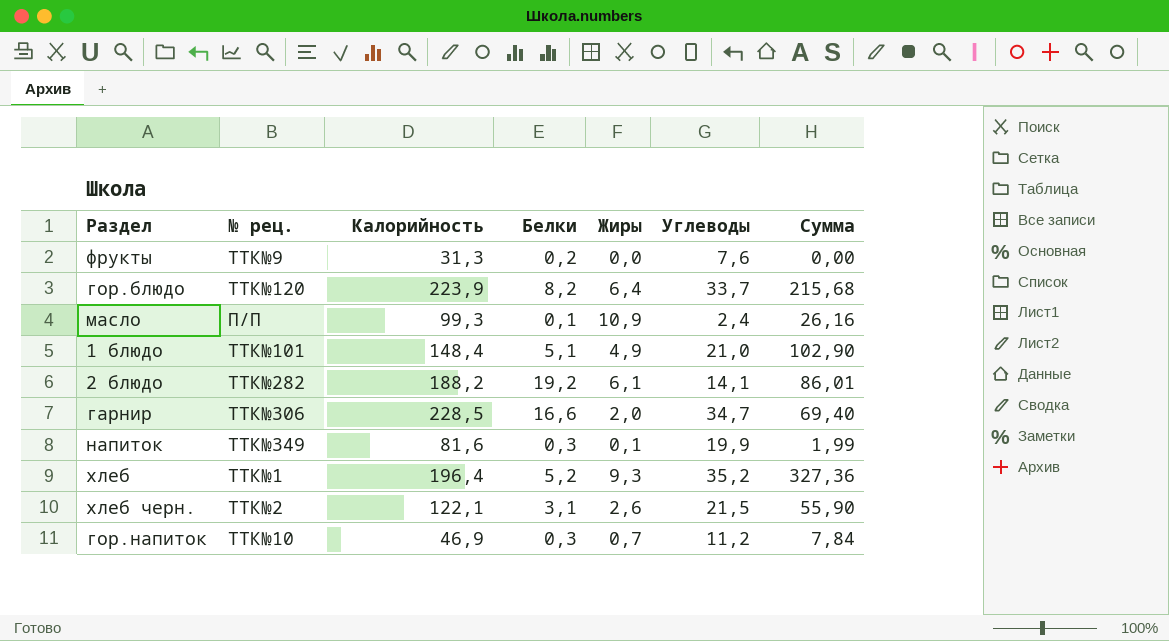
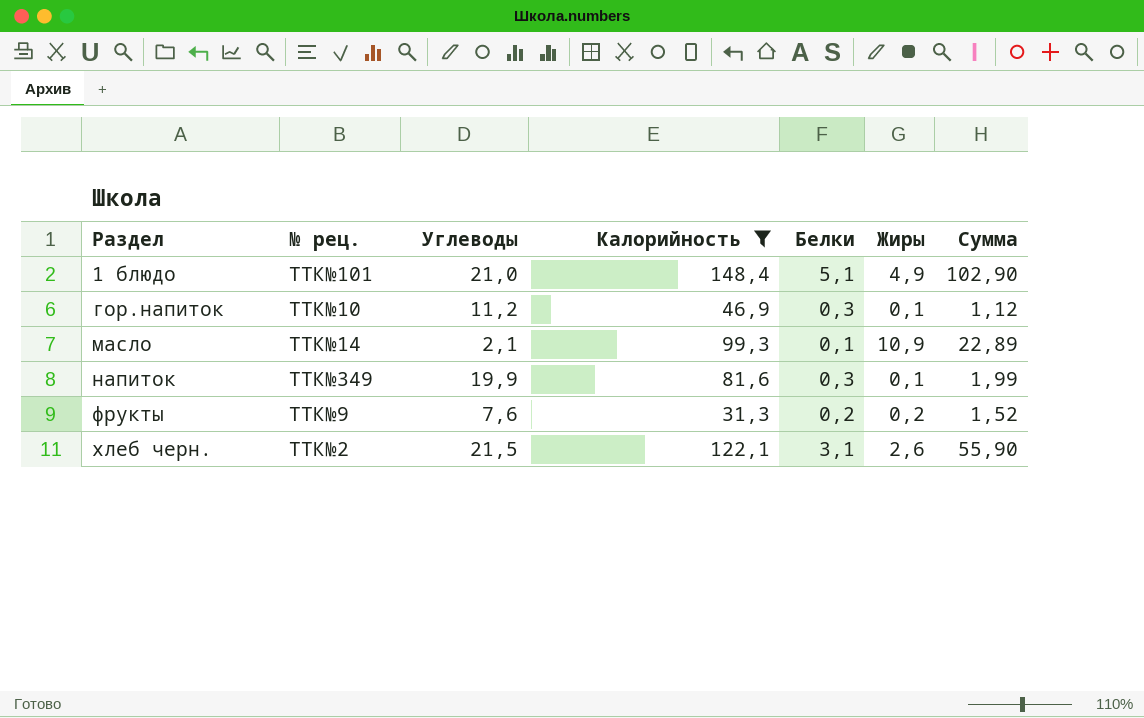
filter: none -> Калорийность <= 148,4
row order: none -> Раздел ascending
column Углеводы | position: 6 -> 3
гор.напиток | Жиры: 0,7 -> 0,1
гор.напиток | Сумма: 7,84 -> 1,12
масло | № рец.: П/П -> ТТК№14
масло | Углеводы: 2,4 -> 2,1
масло | Сумма: 26,16 -> 22,89
фрукты | Жиры: 0,0 -> 0,2
фрукты | Сумма: 0,00 -> 1,52

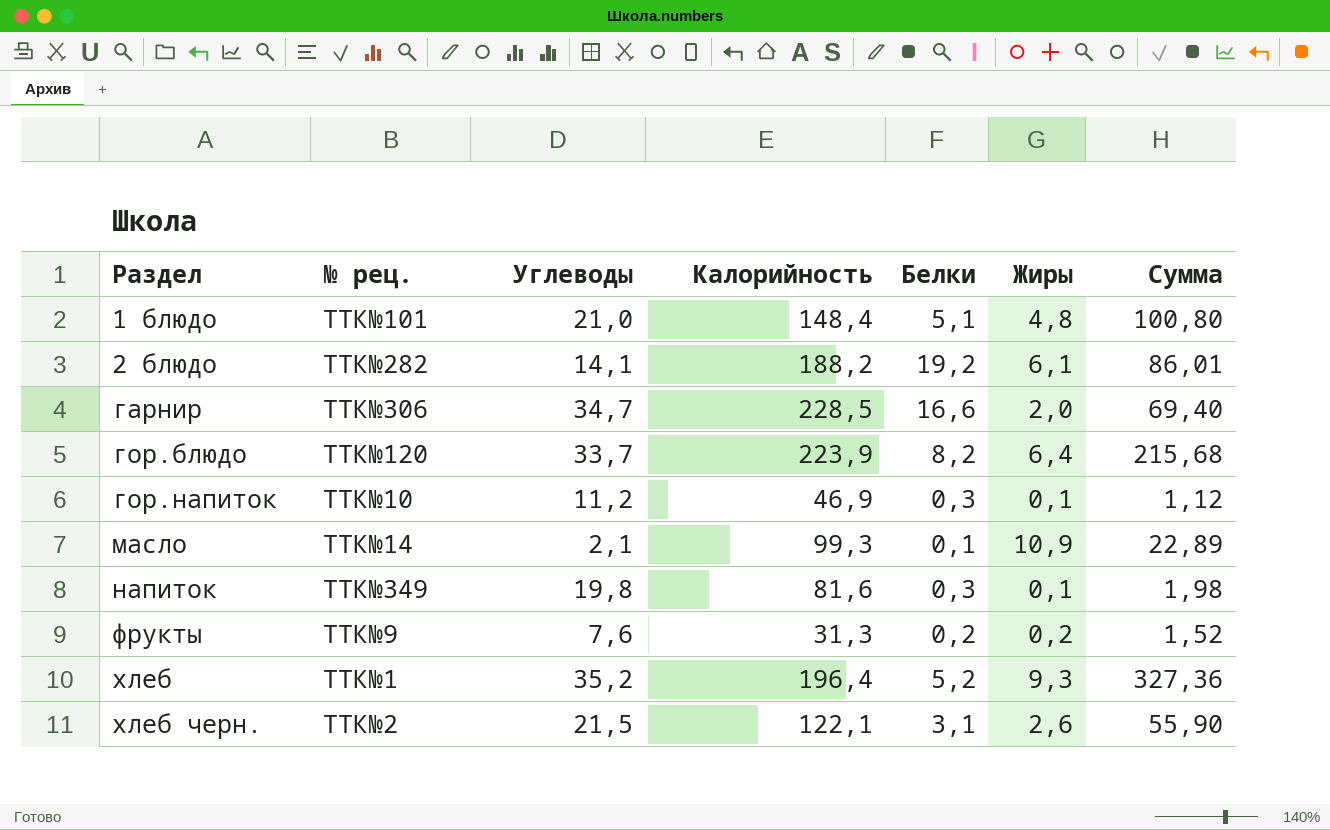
filter: Калорийность <= 148,4 -> none
1 блюдо | Жиры: 4,9 -> 4,8
1 блюдо | Сумма: 102,90 -> 100,80
напиток | Углеводы: 19,9 -> 19,8
напиток | Сумма: 1,99 -> 1,98

